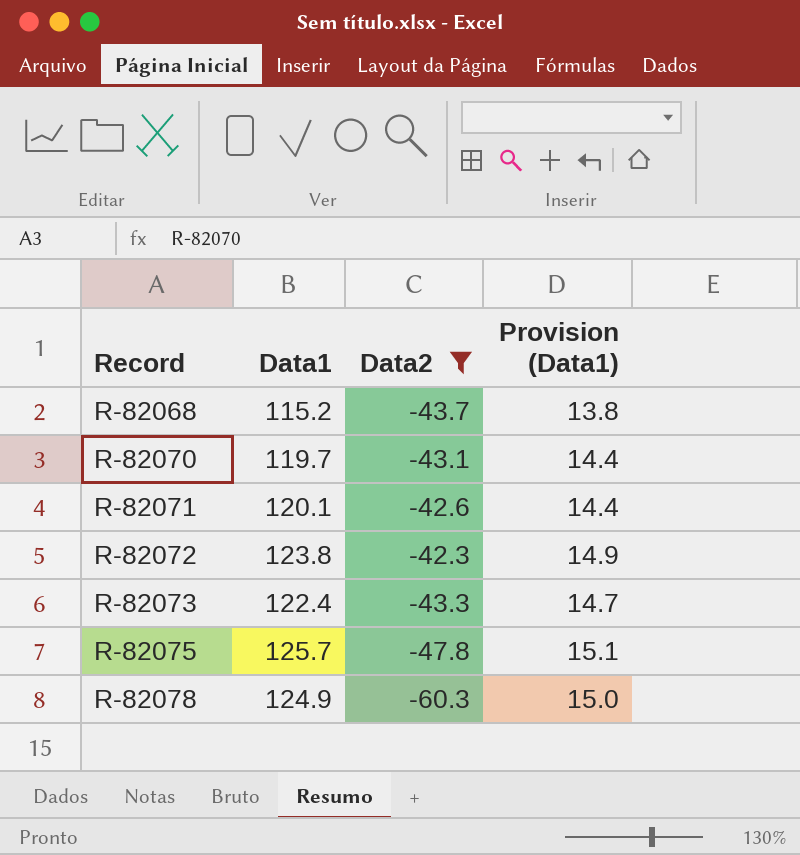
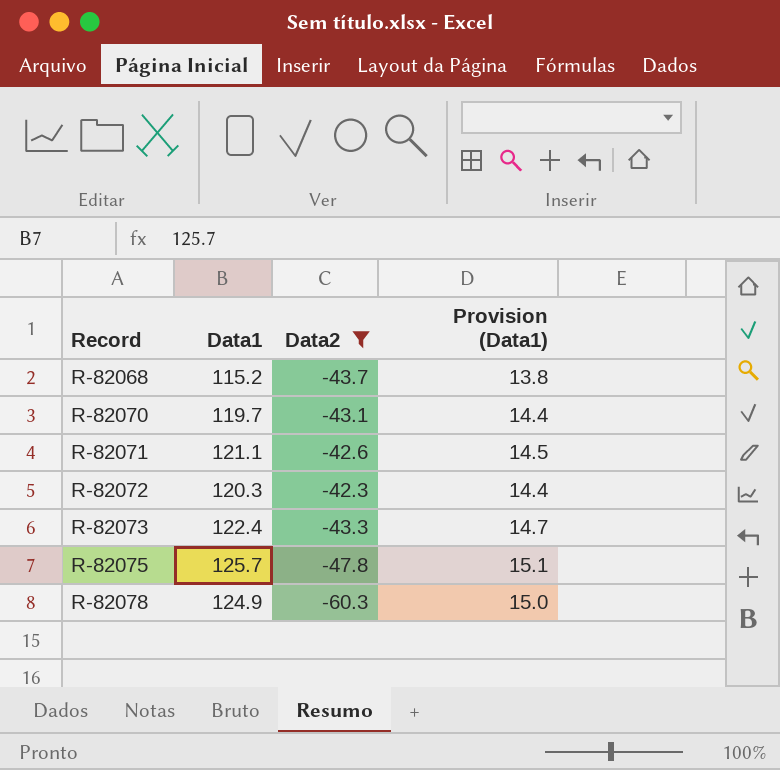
R-82071 | Data1: 120.1 -> 121.1
R-82071 | Provision (Data1): 14.4 -> 14.5
R-82072 | Data1: 123.8 -> 120.3
R-82072 | Provision (Data1): 14.9 -> 14.4

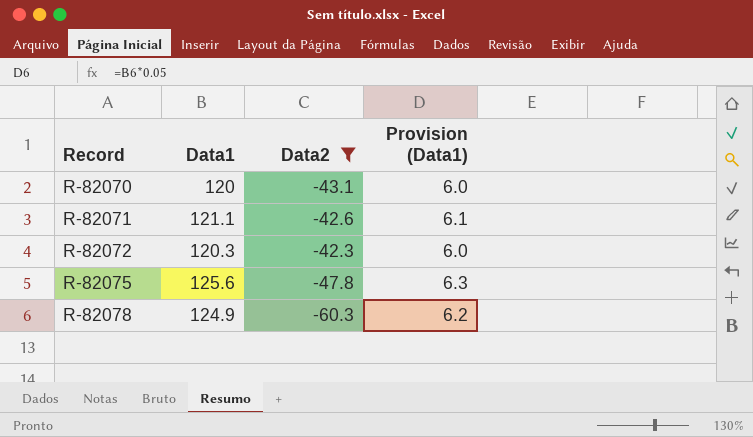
column Provision (Data1) | formula: [Data1] * 0.12 -> [Data1] * 0.05
row R-82068: 115.2 | -43.7 | 13.8 -> none
row R-82073: 122.4 | -43.3 | 14.7 -> none
R-82070 | Data1: 119.7 -> 120
R-82075 | Data1: 125.7 -> 125.6

